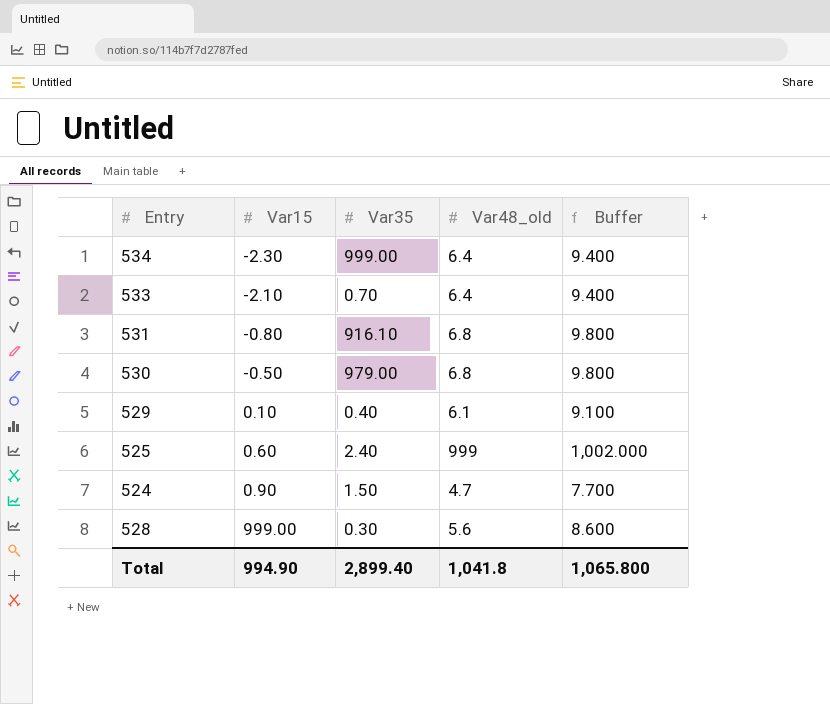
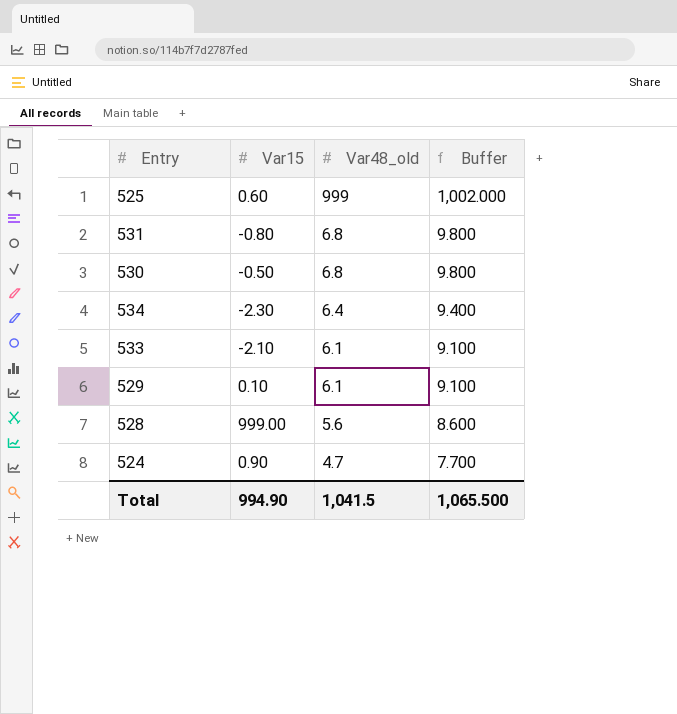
row order: Var15 ascending -> Var48_old descending
column Var35 | position: 3 -> none
533 | Var48_old: 6.4 -> 6.1
533 | Buffer: 9.400 -> 9.100
Total | Var48_old: 1,041.8 -> 1,041.5
Total | Buffer: 1,065.800 -> 1,065.500

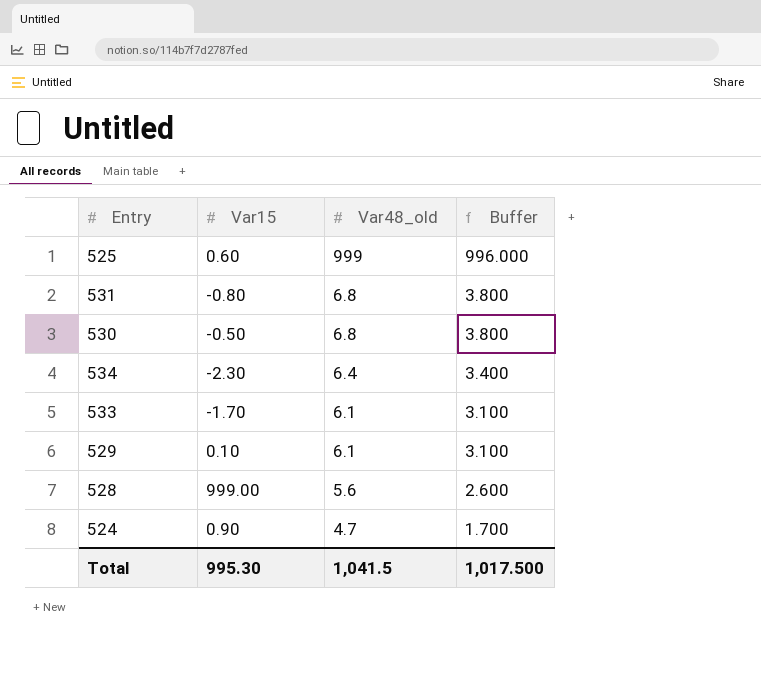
column Buffer | formula: [Var48_old] + 3 -> [Var48_old] - 3
533 | Var15: -2.10 -> -1.70
Total | Var15: 994.90 -> 995.30
Total | Buffer: 1,065.500 -> 1,017.500

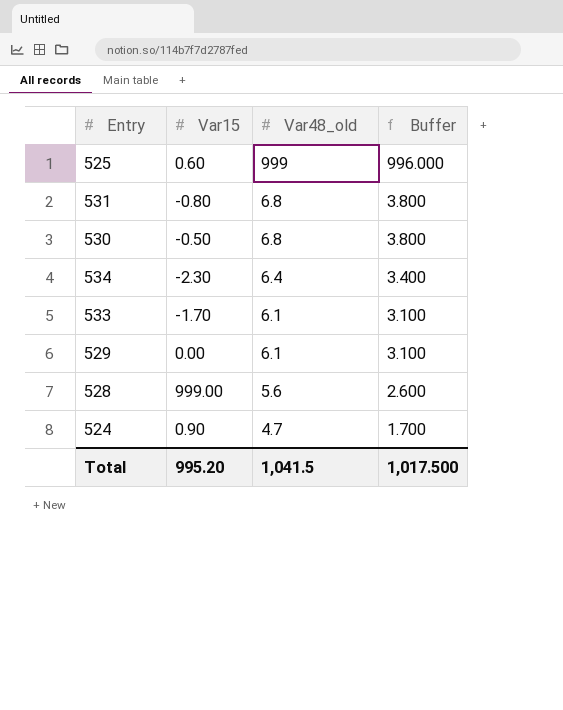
529 | Var15: 0.10 -> 0.00
Total | Var15: 995.30 -> 995.20

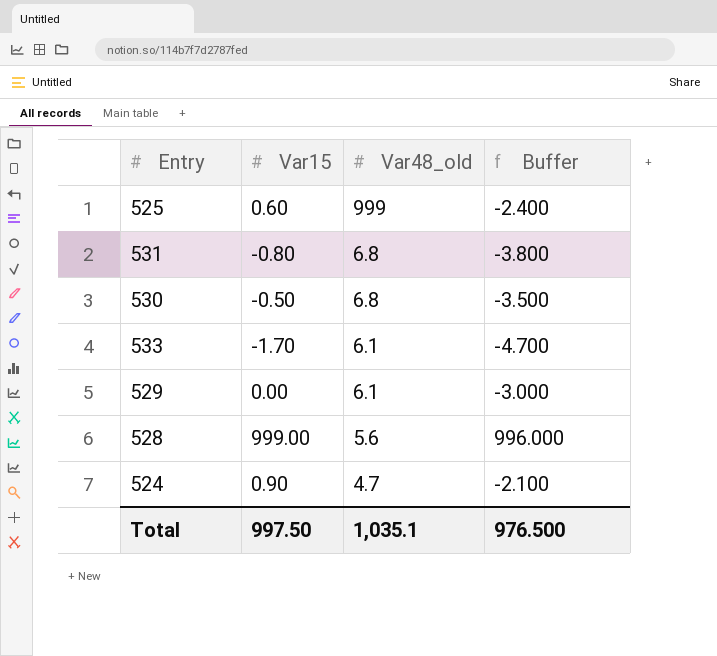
column Buffer | formula: [Var48_old] - 3 -> [Var15] - 3
row 534: -2.30 | 6.4 | 3.400 -> none
Total | Var15: 995.20 -> 997.50
Total | Var48_old: 1,041.5 -> 1,035.1
Total | Buffer: 1,017.500 -> 976.500

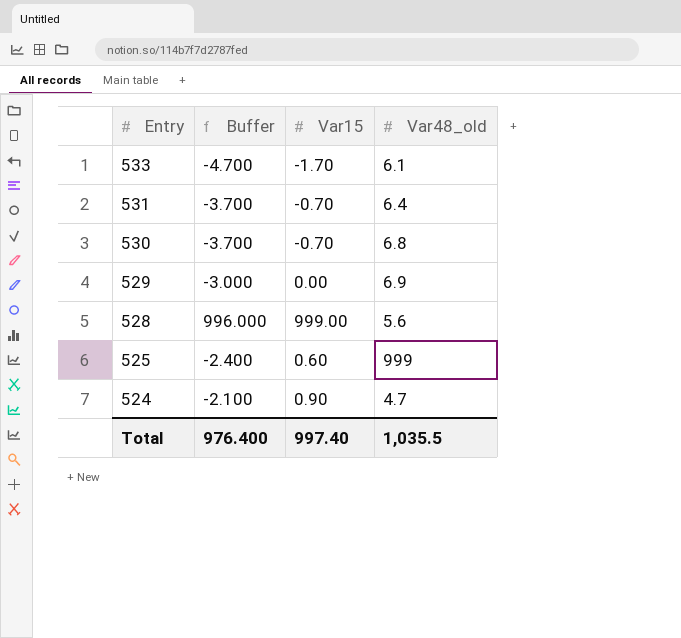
row order: Var48_old descending -> Entry descending
column Buffer | position: 4 -> 2
531 | Buffer: -3.800 -> -3.700
531 | Var15: -0.80 -> -0.70
531 | Var48_old: 6.8 -> 6.4
530 | Buffer: -3.500 -> -3.700
530 | Var15: -0.50 -> -0.70
529 | Var48_old: 6.1 -> 6.9
Total | Buffer: 976.500 -> 976.400
Total | Var15: 997.50 -> 997.40
Total | Var48_old: 1,035.1 -> 1,035.5

